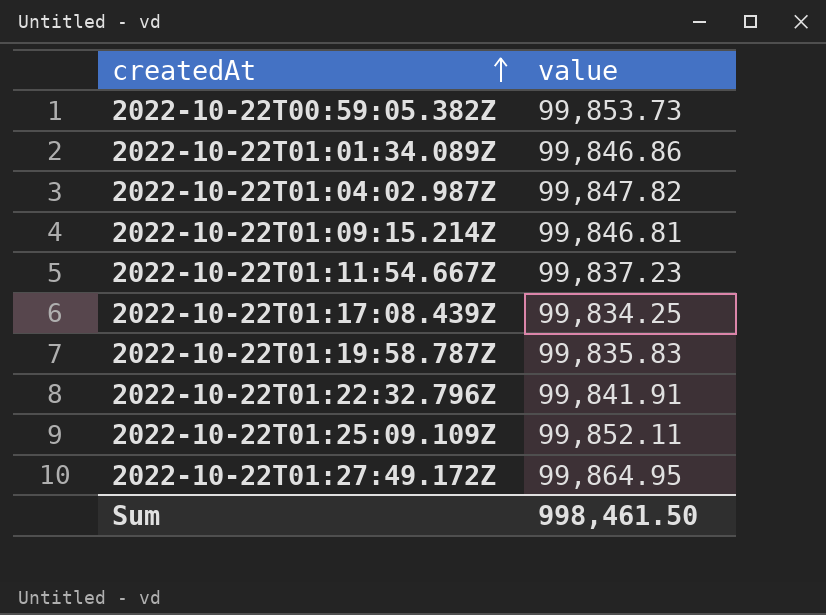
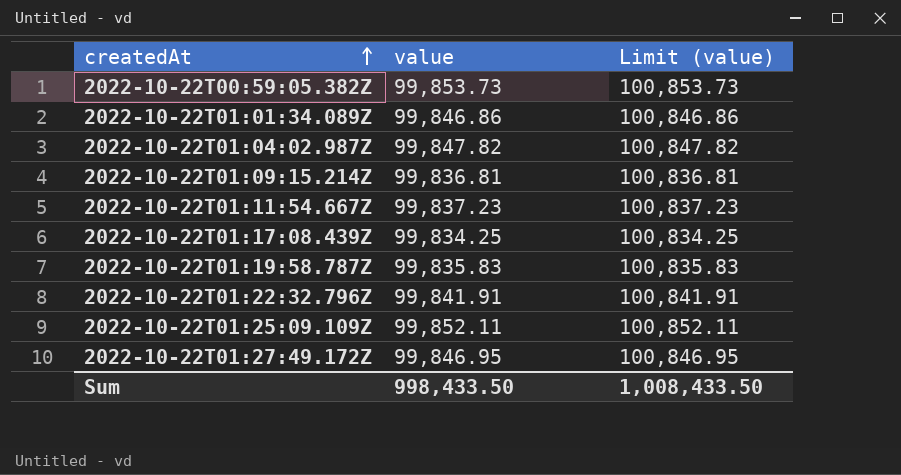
column Limit (value) | formula: none -> [value] + 1000
2022-10-22T01:09:15.214Z | value: 99,846.81 -> 99,836.81
2022-10-22T01:27:49.172Z | value: 99,864.95 -> 99,846.95
Sum | value: 998,461.50 -> 998,433.50

